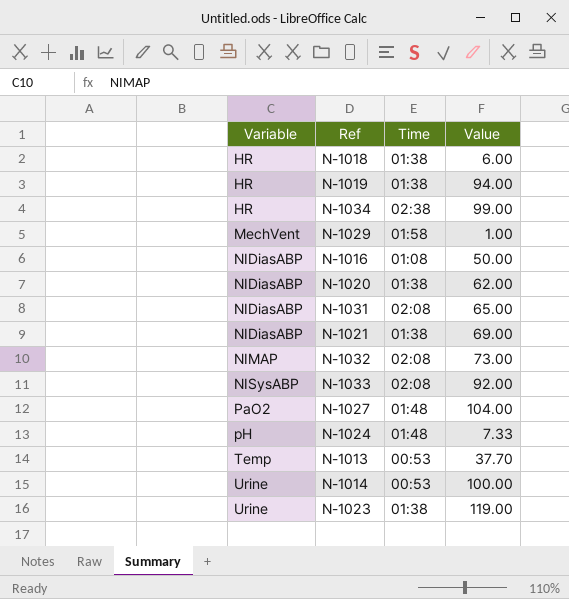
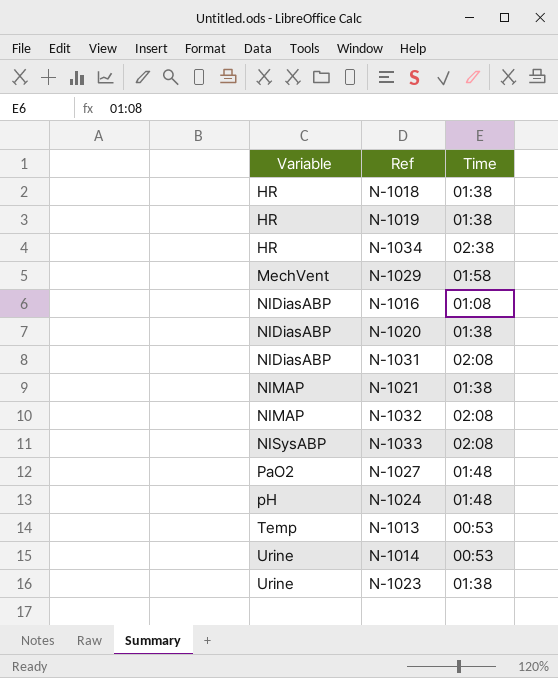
column Value | position: 4 -> none
N-1021 | Variable: NIDiasABP -> NIMAP

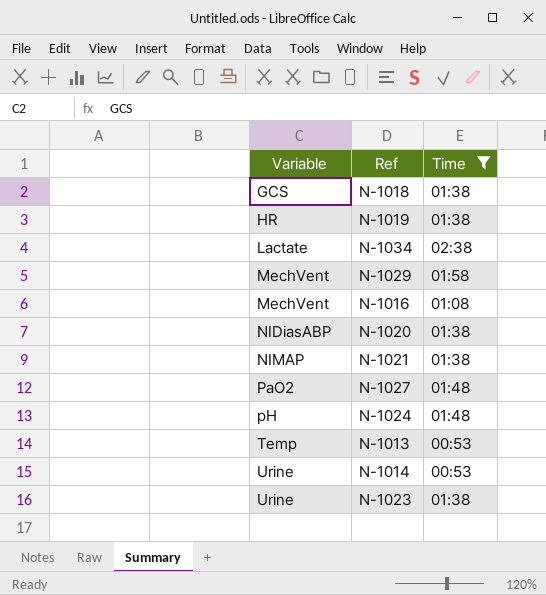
filter: none -> Time != 02:08
N-1018 | Variable: HR -> GCS
N-1034 | Variable: HR -> Lactate
N-1016 | Variable: NIDiasABP -> MechVent

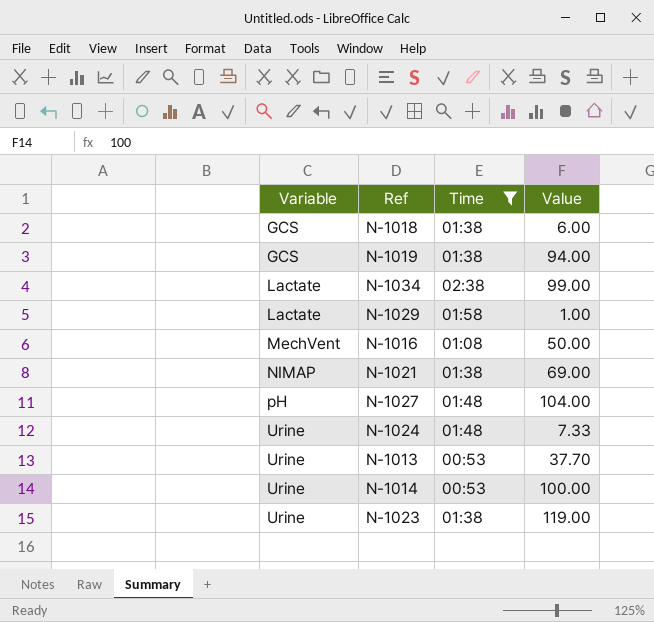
column Value | position: none -> 4
row N-1020: NIDiasABP | 01:38 -> none
N-1019 | Variable: HR -> GCS
N-1029 | Variable: MechVent -> Lactate
N-1027 | Variable: PaO2 -> pH
N-1024 | Variable: pH -> Urine
N-1013 | Variable: Temp -> Urine

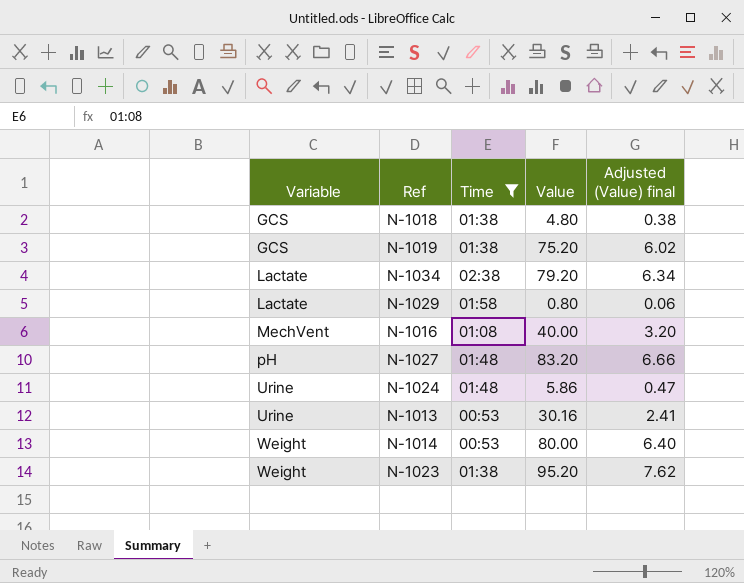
column Adjusted (Value) final | formula: none -> [Value] * 0.08
row N-1021: NIMAP | 01:38 | 69.00 -> none
N-1018 | Value: 6.00 -> 4.80
N-1019 | Value: 94.00 -> 75.20
N-1034 | Value: 99.00 -> 79.20
N-1029 | Value: 1.00 -> 0.80
N-1016 | Value: 50.00 -> 40.00
N-1027 | Value: 104.00 -> 83.20
N-1024 | Value: 7.33 -> 5.86
N-1013 | Value: 37.70 -> 30.16
N-1014 | Variable: Urine -> Weight
N-1014 | Value: 100.00 -> 80.00
N-1023 | Variable: Urine -> Weight
N-1023 | Value: 119.00 -> 95.20

